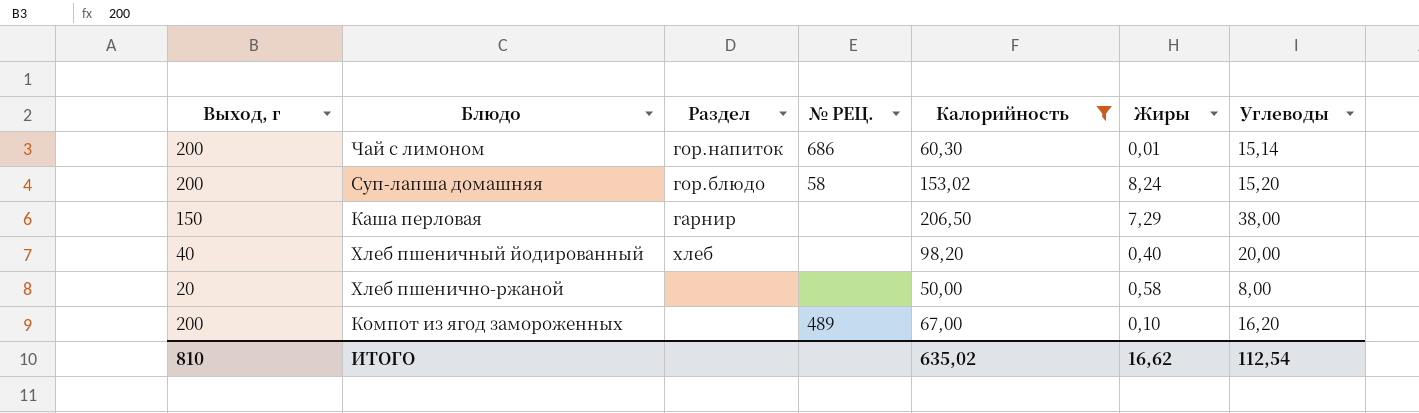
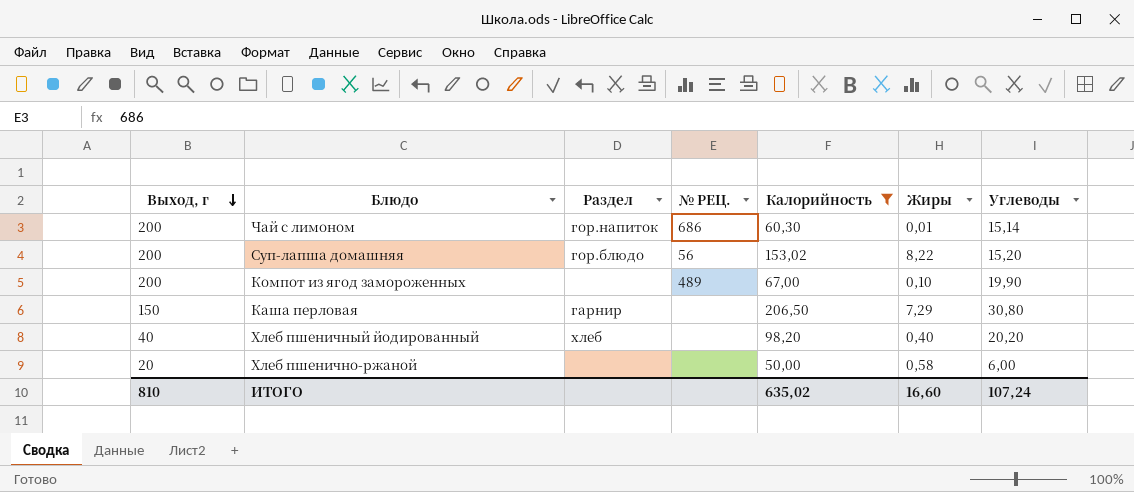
row order: none -> Выход, г descending
Суп-лапша домашняя | № РЕЦ.: 58 -> 56
Суп-лапша домашняя | Жиры: 8,24 -> 8,22
Компот из ягод замороженных | Углеводы: 16,20 -> 19,90
Каша перловая | Углеводы: 38,00 -> 30,80
Хлеб пшеничный йодированный | Углеводы: 20,00 -> 20,20
Хлеб пшенично-ржаной | Углеводы: 8,00 -> 6,00
ИТОГО | Жиры: 16,62 -> 16,60
ИТОГО | Углеводы: 112,54 -> 107,24

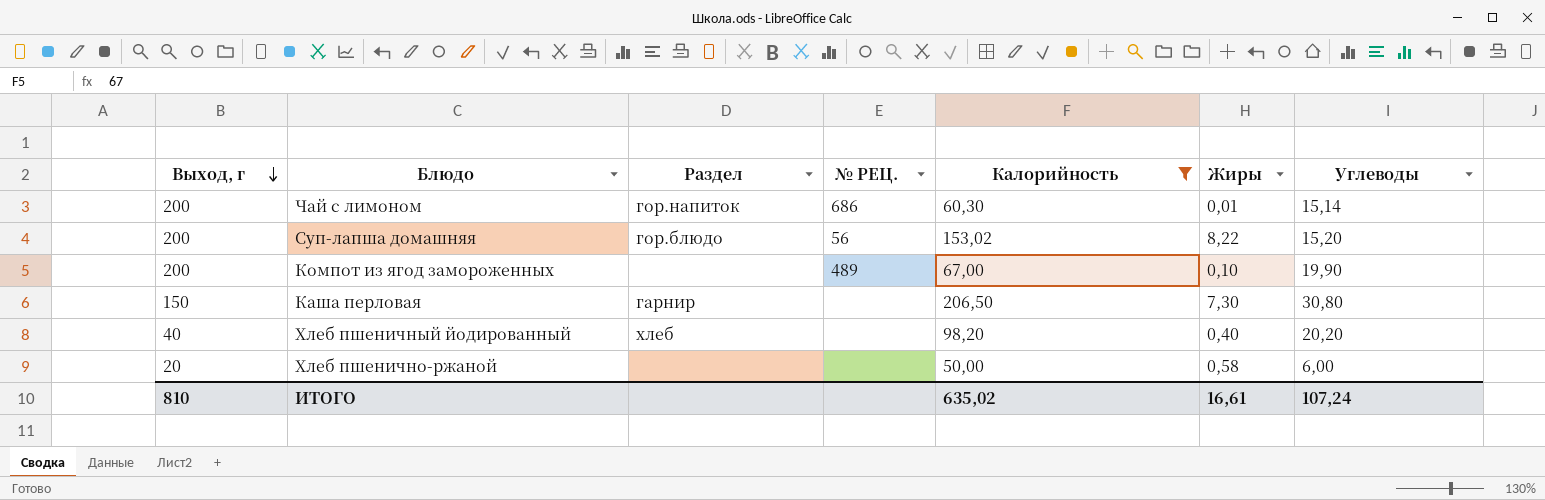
Каша перловая | Жиры: 7,29 -> 7,30
ИТОГО | Жиры: 16,60 -> 16,61

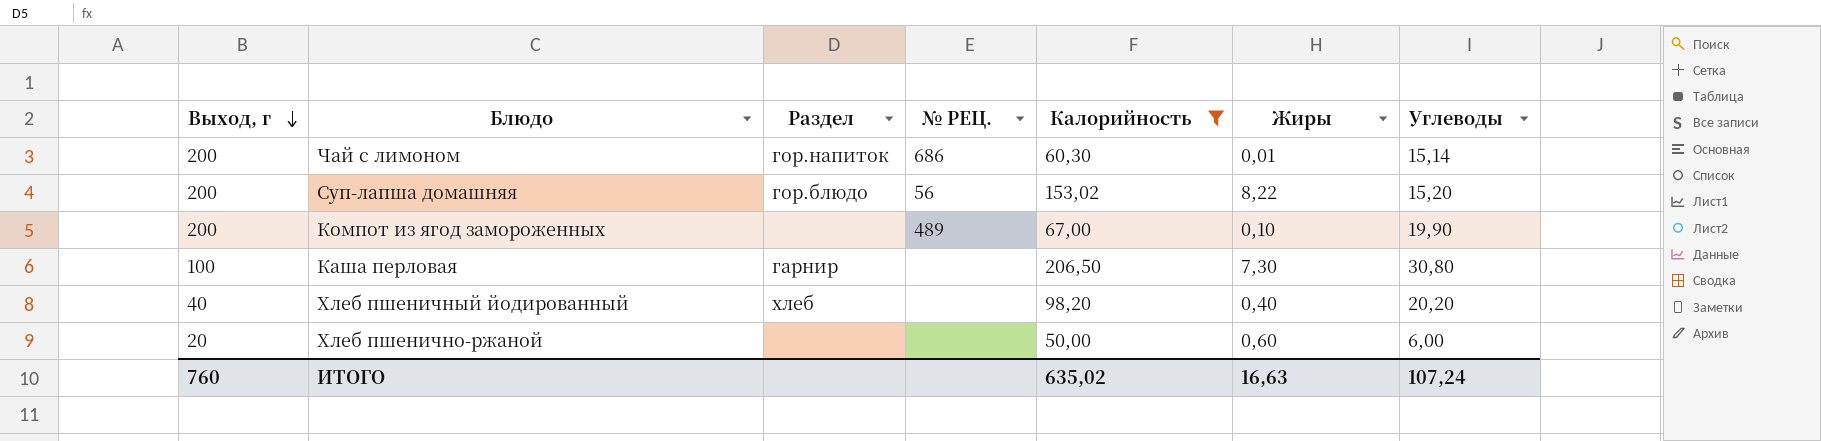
Каша перловая | Выход, г: 150 -> 100
Хлеб пшенично-ржаной | Жиры: 0,58 -> 0,60
ИТОГО | Выход, г: 810 -> 760
ИТОГО | Жиры: 16,61 -> 16,63

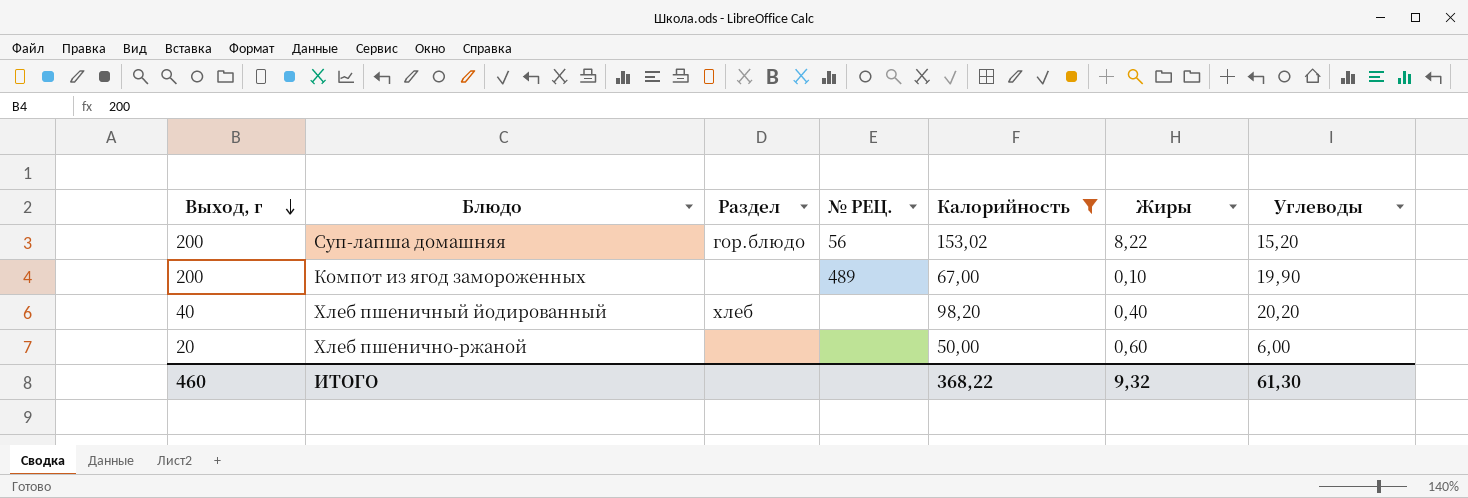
row Чай с лимоном: 200 | гор.напиток | 686 | 60,30 | 0,01 | 15,14 -> none
row Каша перловая: 100 | гарнир | none | 206,50 | 7,30 | 30,80 -> none
ИТОГО | Выход, г: 760 -> 460
ИТОГО | Калорийность: 635,02 -> 368,22
ИТОГО | Жиры: 16,63 -> 9,32
ИТОГО | Углеводы: 107,24 -> 61,30

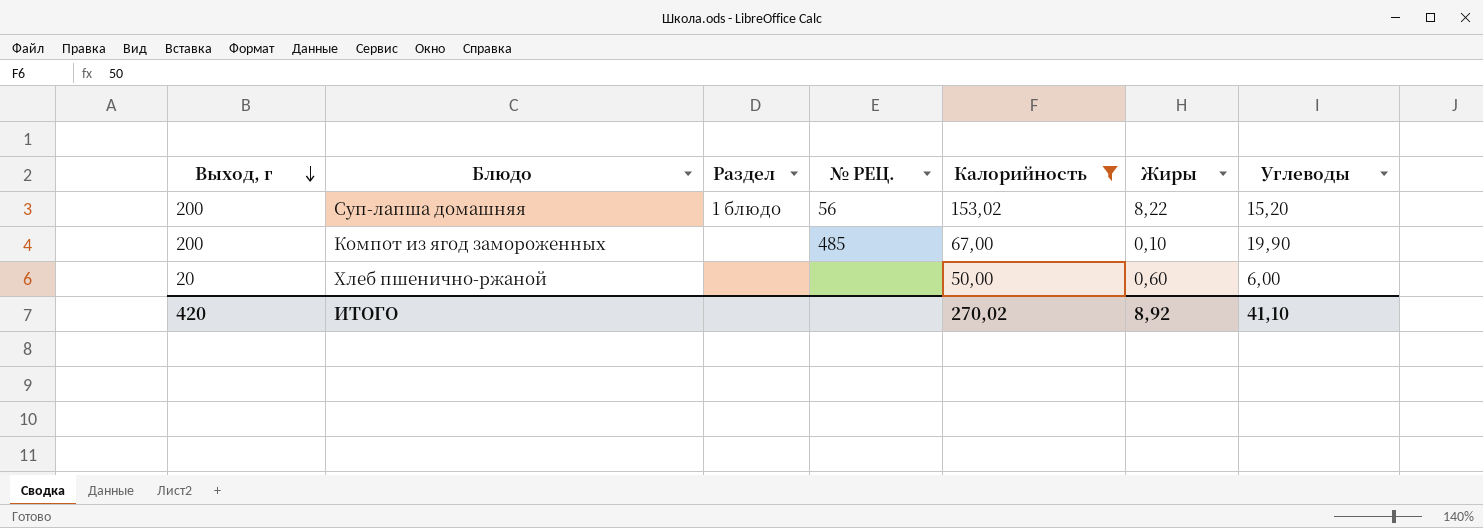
row Хлеб пшеничный йодированный: 40 | хлеб | none | 98,20 | 0,40 | 20,20 -> none
Суп-лапша домашняя | Раздел: гор.блюдо -> 1 блюдо
Компот из ягод замороженных | № РЕЦ.: 489 -> 485
ИТОГО | Выход, г: 460 -> 420
ИТОГО | Калорийность: 368,22 -> 270,02
ИТОГО | Жиры: 9,32 -> 8,92
ИТОГО | Углеводы: 61,30 -> 41,10

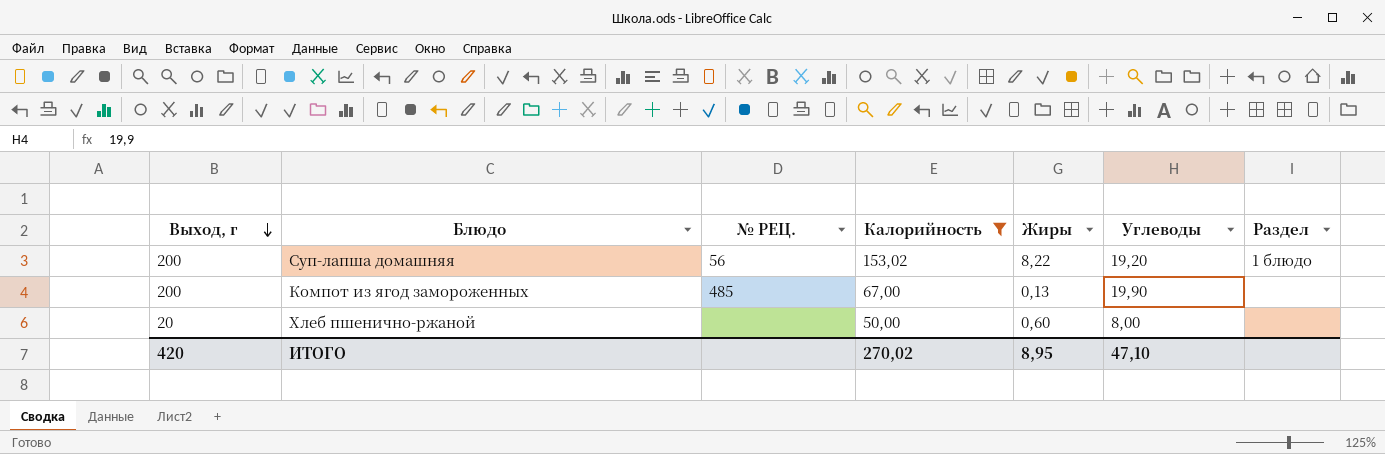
column Раздел | position: 3 -> 7
Суп-лапша домашняя | Углеводы: 15,20 -> 19,20
Компот из ягод замороженных | Жиры: 0,10 -> 0,13
Хлеб пшенично-ржаной | Углеводы: 6,00 -> 8,00
ИТОГО | Жиры: 8,92 -> 8,95
ИТОГО | Углеводы: 41,10 -> 47,10

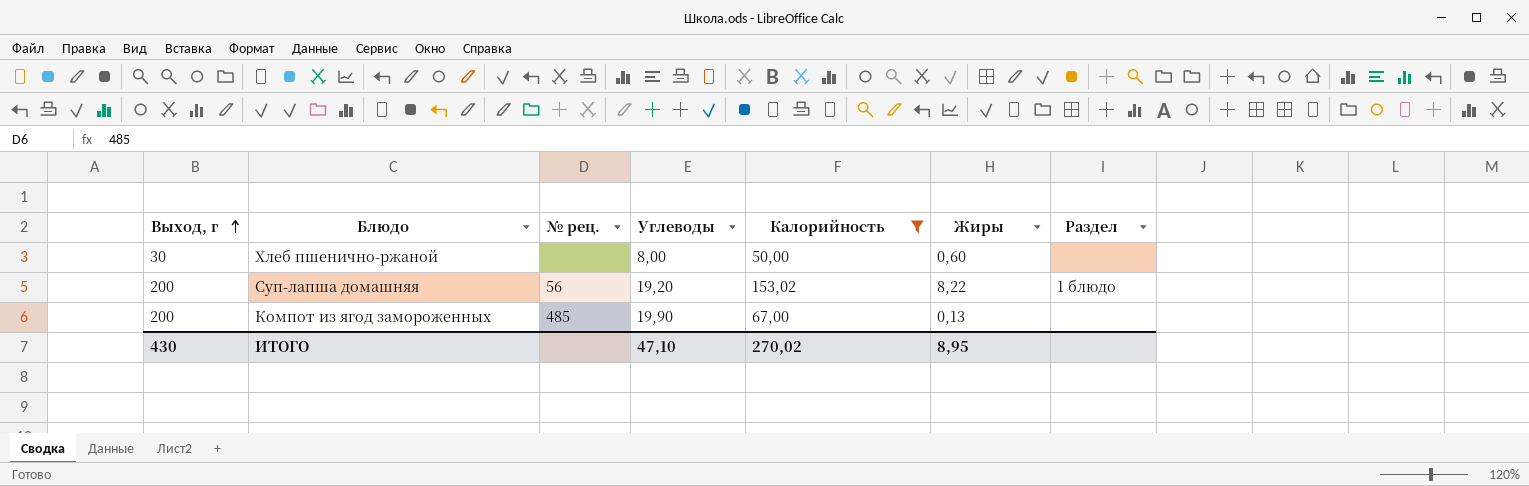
row order: Выход, г descending -> Выход, г ascending
column name: № РЕЦ. -> № рец.
column Углеводы | position: 6 -> 4
Хлеб пшенично-ржаной | Выход, г: 20 -> 30
ИТОГО | Выход, г: 420 -> 430

